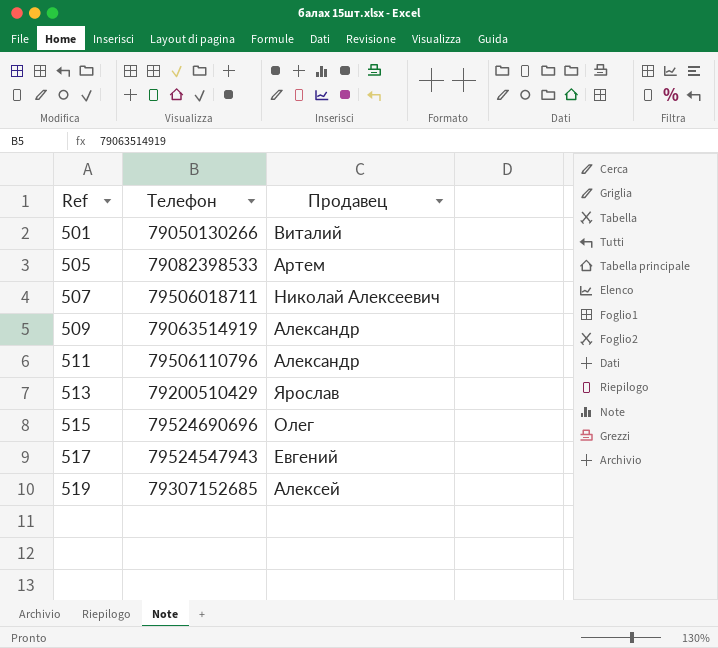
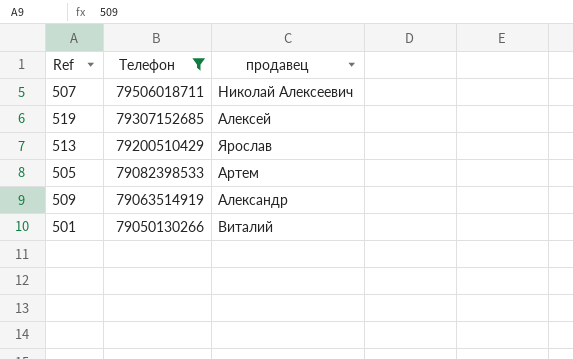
filter: none -> Телефон <= 79506018711
row order: Ref ascending -> Телефон descending
column name: Продавец -> продавец

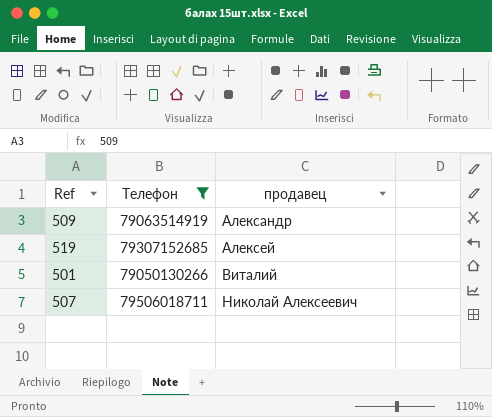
row order: Телефон descending -> продавец ascending
row 513: 79200510429 | Ярослав -> none
row 505: 79082398533 | Артем -> none

